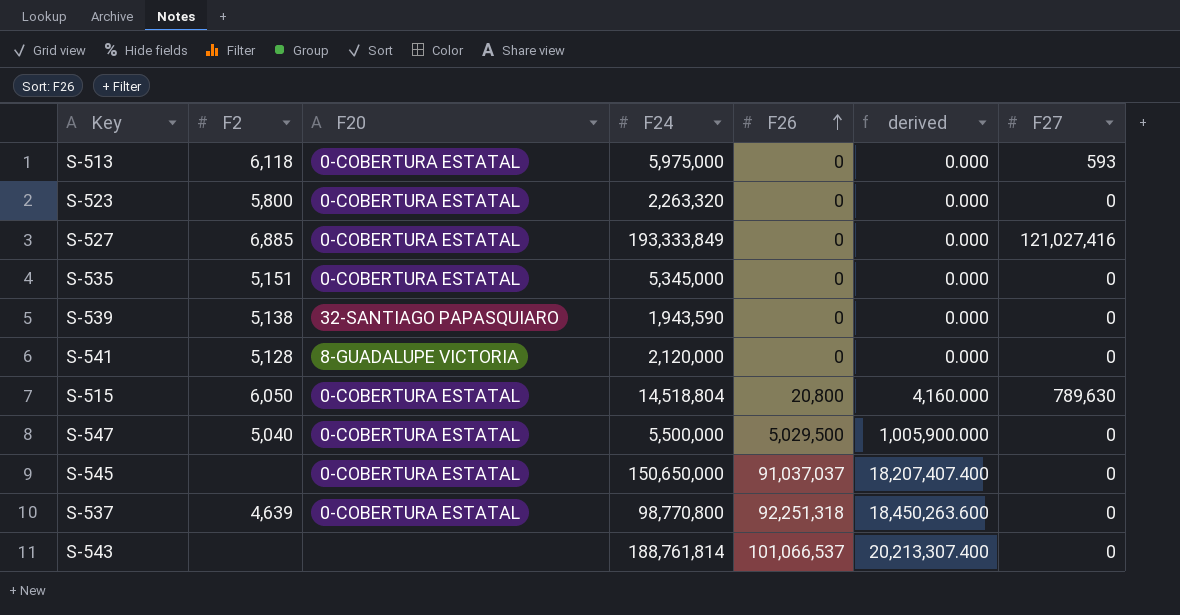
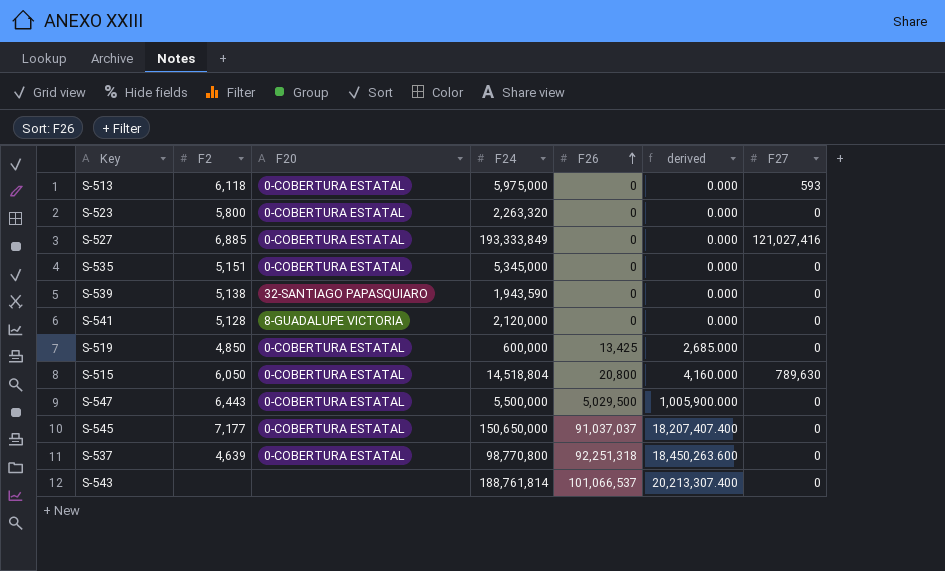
row S-519: none -> 4,850 | 0-COBERTURA ESTATAL | 600,000 | 13,425 | 2,685.000 | 0
S-547 | F2: 5,040 -> 6,443
S-545 | F2: none -> 7,177

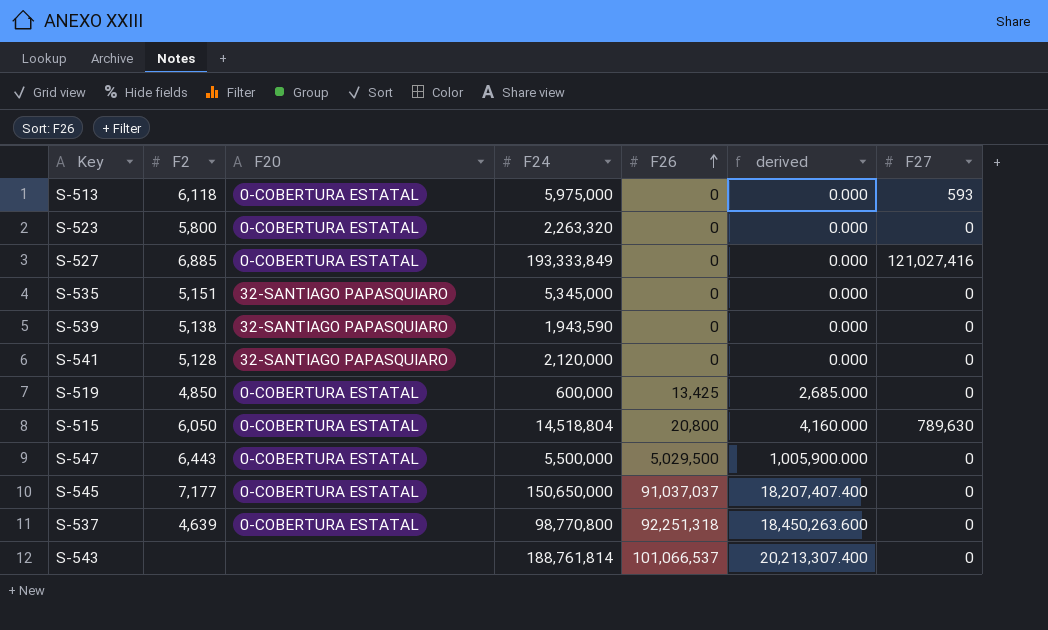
S-535 | F20: 0-COBERTURA ESTATAL -> 32-SANTIAGO PAPASQUIARO
S-541 | F20: 8-GUADALUPE VICTORIA -> 32-SANTIAGO PAPASQUIARO

